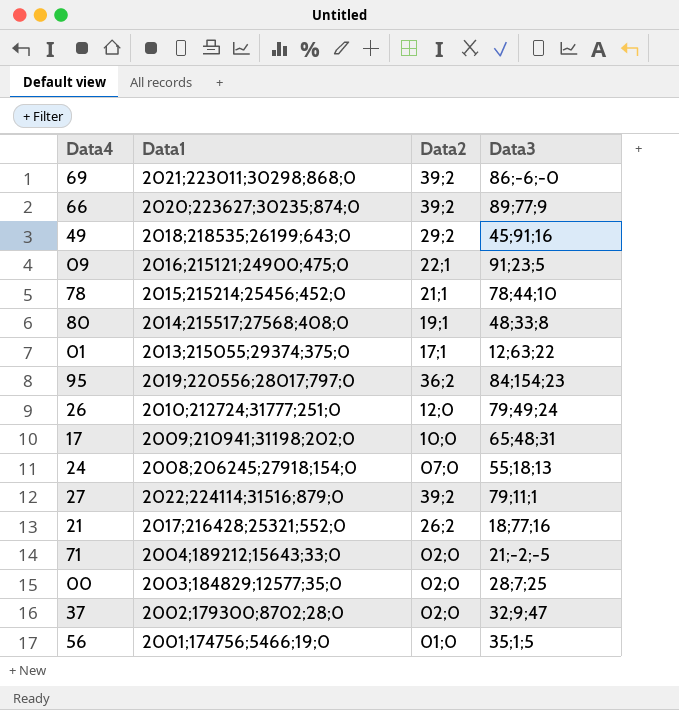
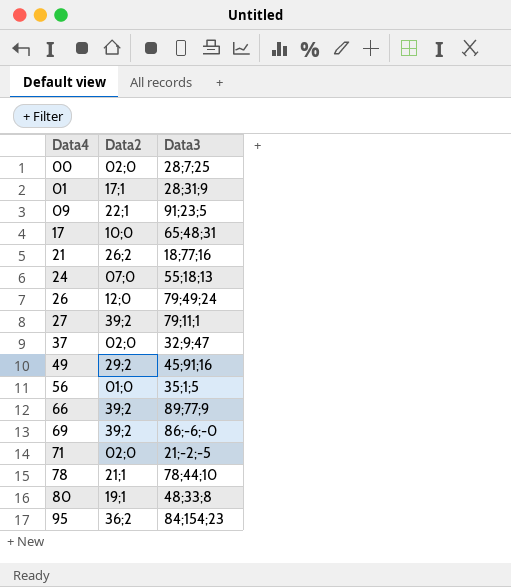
row order: none -> Data4 ascending
column Data1 | position: 2 -> none
01 | Data3: 12;63;22 -> 28;31;9

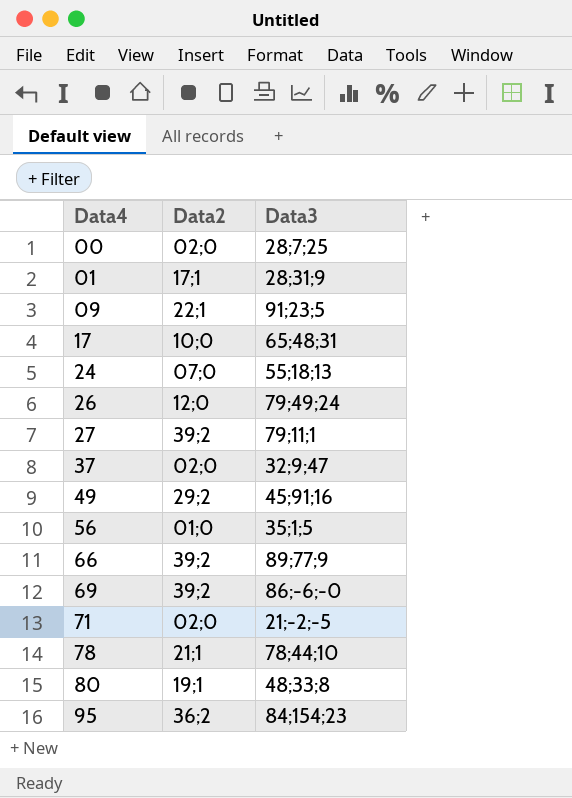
row 21: 26;2 | 18;77;16 -> none

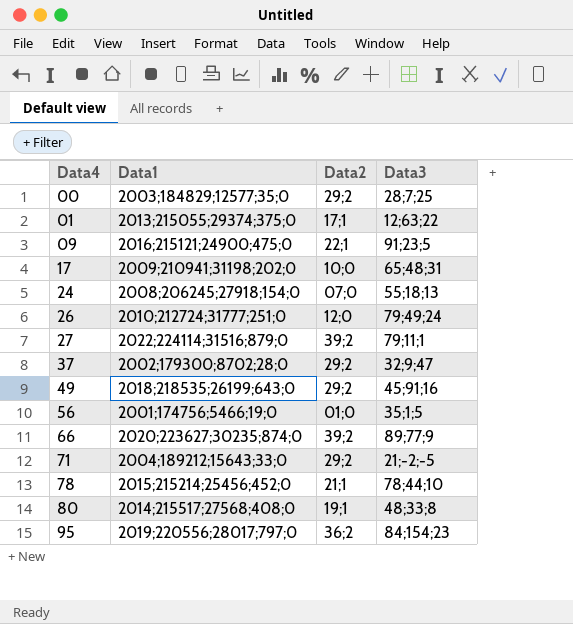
column Data1 | position: none -> 2
row 69: 39;2 | 86;-6;-0 -> none
00 | Data2: 02;0 -> 29;2
01 | Data3: 28;31;9 -> 12;63;22
37 | Data2: 02;0 -> 29;2
71 | Data2: 02;0 -> 29;2

